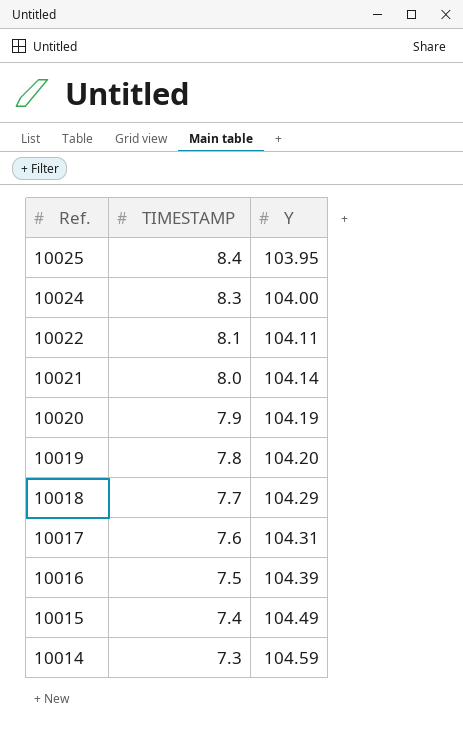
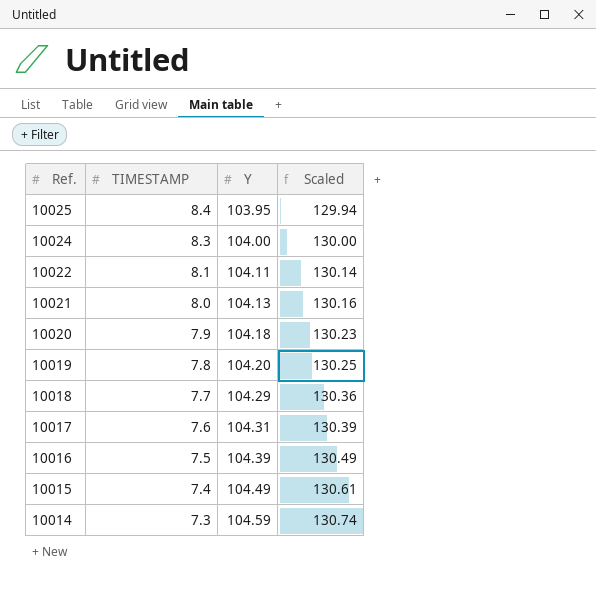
column Scaled | formula: none -> [Y] * 1.25
10021 | Y: 104.14 -> 104.13
10020 | Y: 104.19 -> 104.18

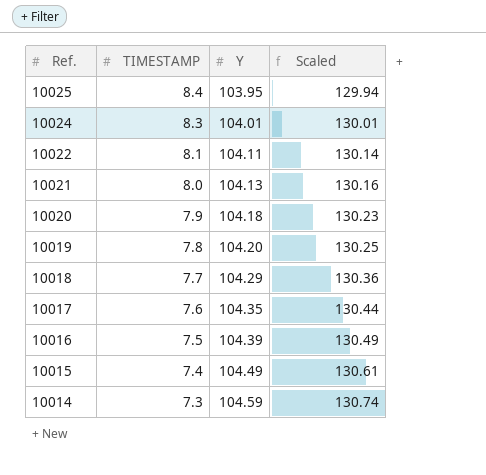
10024 | Y: 104.00 -> 104.01
10024 | Scaled: 130.00 -> 130.01
10017 | Y: 104.31 -> 104.35
10017 | Scaled: 130.39 -> 130.44

